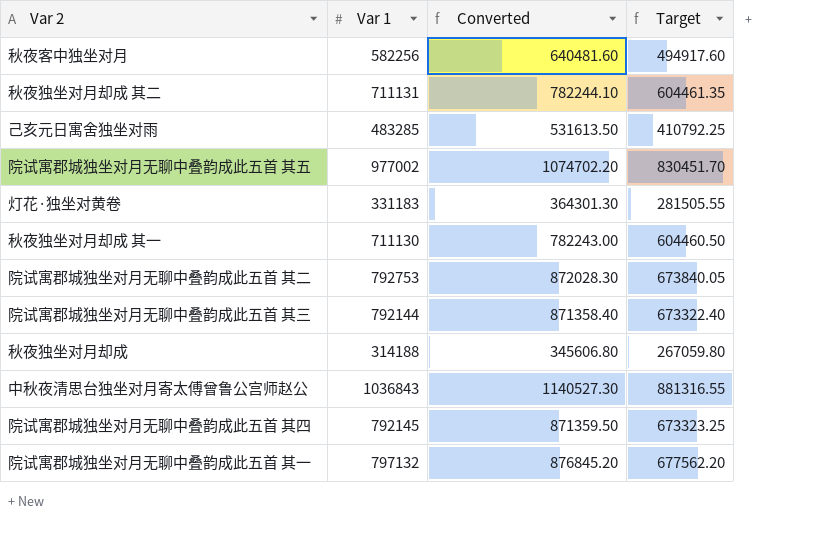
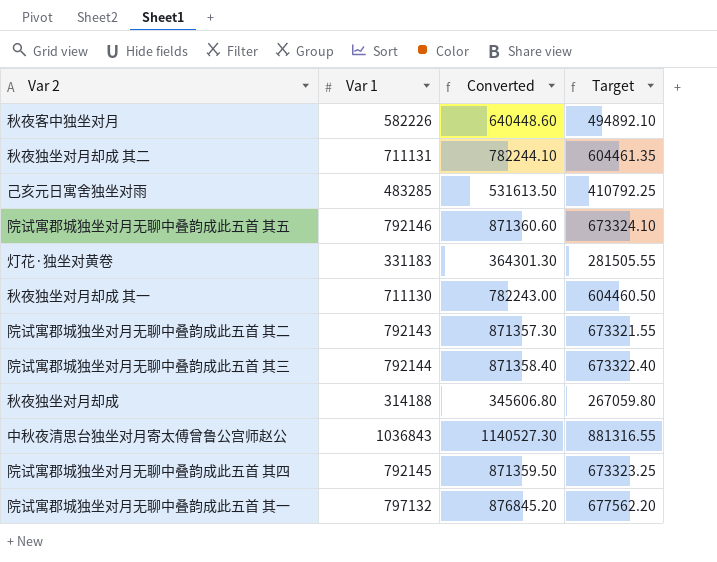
秋夜客中独坐对月 | Var 1: 582256 -> 582226
秋夜客中独坐对月 | Converted: 640481.60 -> 640448.60
秋夜客中独坐对月 | Target: 494917.60 -> 494892.10
院试寓郡城独坐对月无聊中叠韵成此五首 其五 | Var 1: 977002 -> 792146
院试寓郡城独坐对月无聊中叠韵成此五首 其五 | Converted: 1074702.20 -> 871360.60
院试寓郡城独坐对月无聊中叠韵成此五首 其五 | Target: 830451.70 -> 673324.10
院试寓郡城独坐对月无聊中叠韵成此五首 其二 | Var 1: 792753 -> 792143
院试寓郡城独坐对月无聊中叠韵成此五首 其二 | Converted: 872028.30 -> 871357.30
院试寓郡城独坐对月无聊中叠韵成此五首 其二 | Target: 673840.05 -> 673321.55

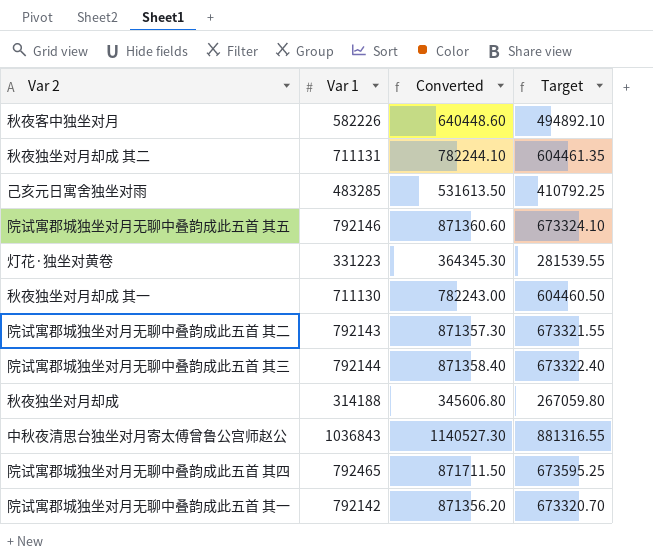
灯花·独坐对黄卷 | Var 1: 331183 -> 331223
灯花·独坐对黄卷 | Converted: 364301.30 -> 364345.30
灯花·独坐对黄卷 | Target: 281505.55 -> 281539.55
院试寓郡城独坐对月无聊中叠韵成此五首 其四 | Var 1: 792145 -> 792465
院试寓郡城独坐对月无聊中叠韵成此五首 其四 | Converted: 871359.50 -> 871711.50
院试寓郡城独坐对月无聊中叠韵成此五首 其四 | Target: 673323.25 -> 673595.25
院试寓郡城独坐对月无聊中叠韵成此五首 其一 | Var 1: 797132 -> 792142
院试寓郡城独坐对月无聊中叠韵成此五首 其一 | Converted: 876845.20 -> 871356.20
院试寓郡城独坐对月无聊中叠韵成此五首 其一 | Target: 677562.20 -> 673320.70

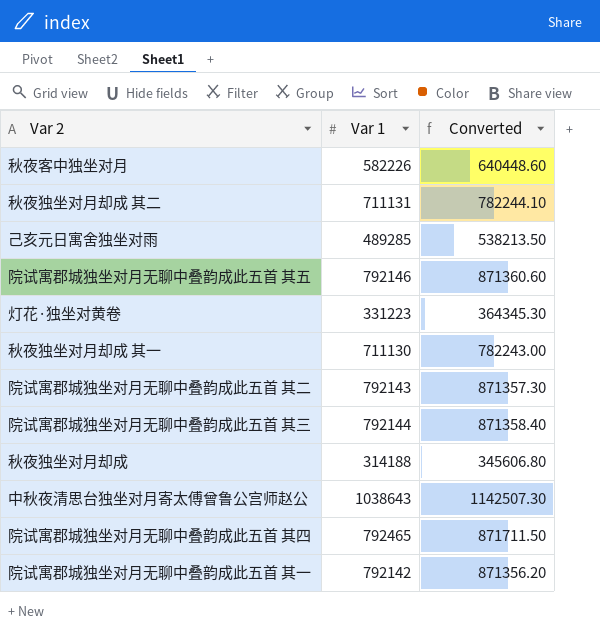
column Target | formula: [Var 1] * 0.85 -> none
己亥元日寓舍独坐对雨 | Var 1: 483285 -> 489285
己亥元日寓舍独坐对雨 | Converted: 531613.50 -> 538213.50
中秋夜清思台独坐对月寄太傅曾鲁公宫师赵公 | Var 1: 1036843 -> 1038643
中秋夜清思台独坐对月寄太傅曾鲁公宫师赵公 | Converted: 1140527.30 -> 1142507.30

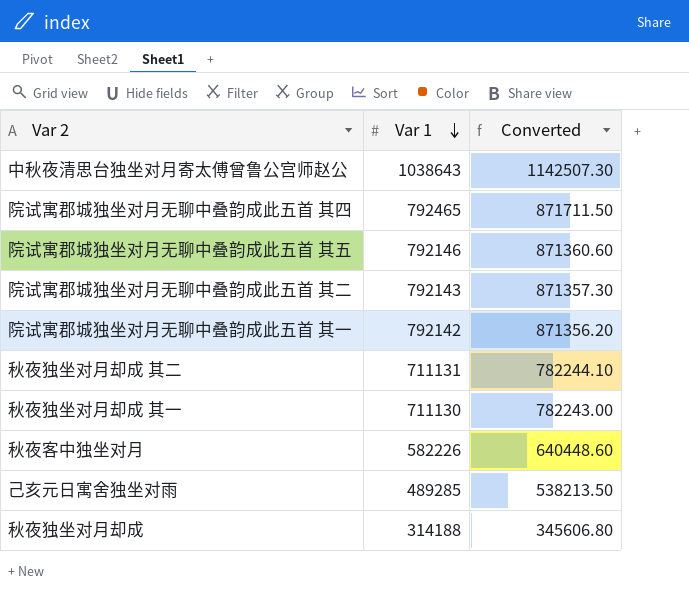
row order: none -> Var 1 descending
row 灯花·独坐对黄卷: 331223 | 364345.30 -> none
row 院试寓郡城独坐对月无聊中叠韵成此五首 其三: 792144 | 871358.40 -> none

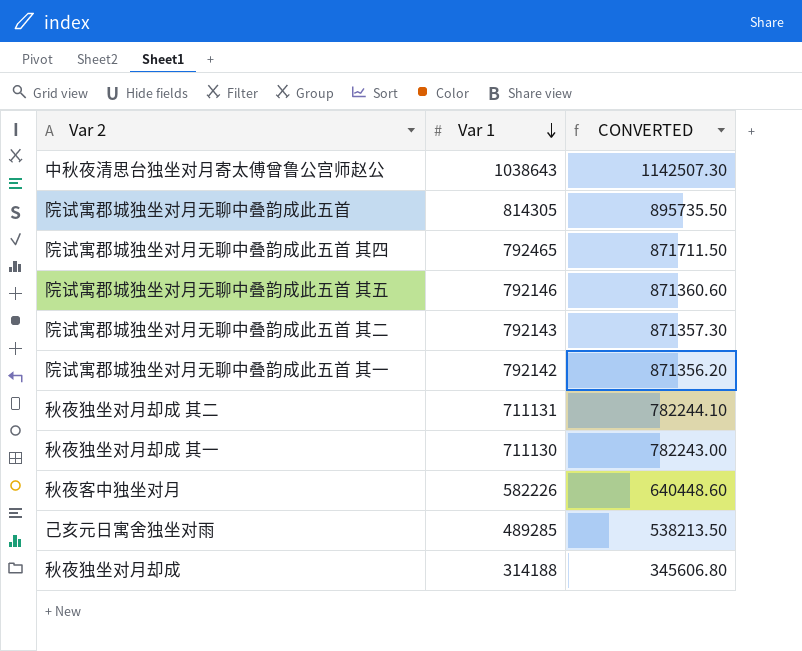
column name: Converted -> CONVERTED
row 院试寓郡城独坐对月无聊中叠韵成此五首: none -> 814305 | 895735.50

